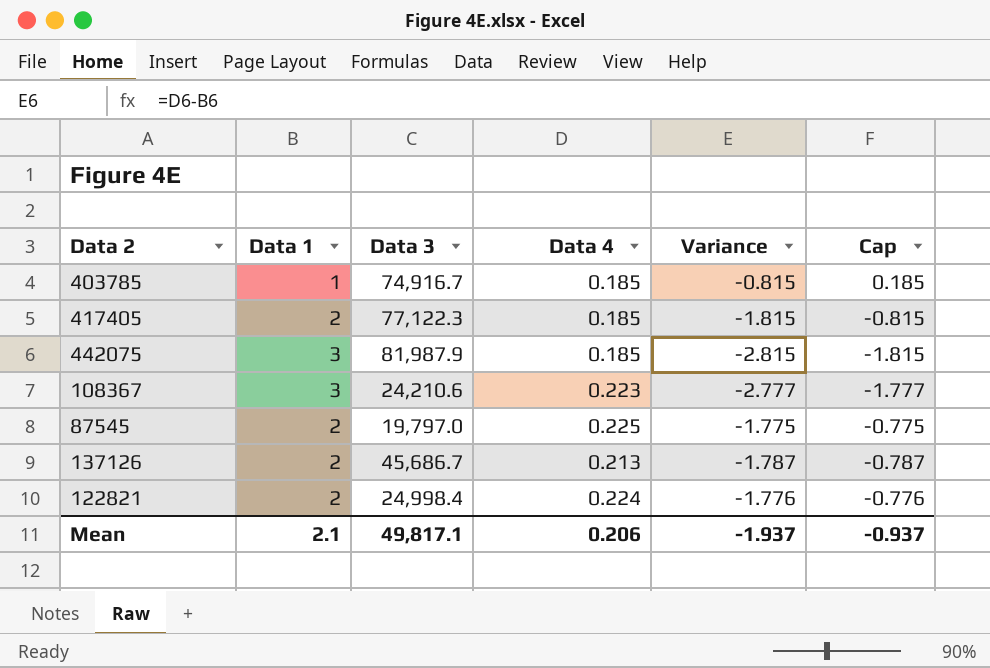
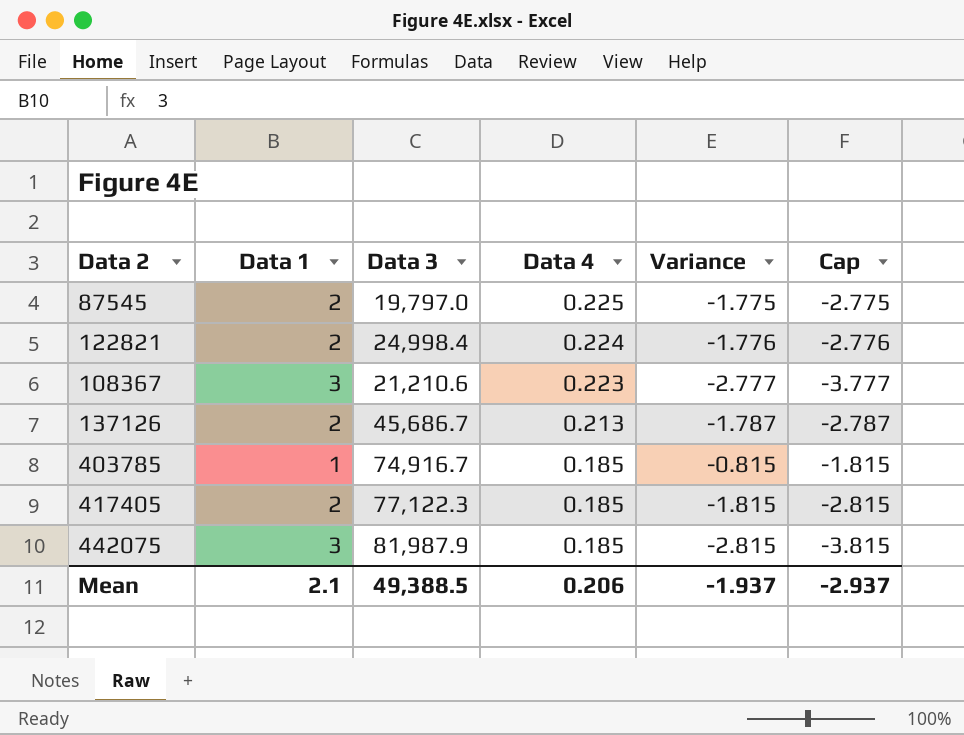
row order: none -> Data 4 descending
column Cap | formula: [Variance] + 1 -> [Variance] - 1
108367 | Data 3: 24,210.6 -> 21,210.6
Mean | Data 3: 49,817.1 -> 49,388.5
Mean | Cap: -0.937 -> -2.937

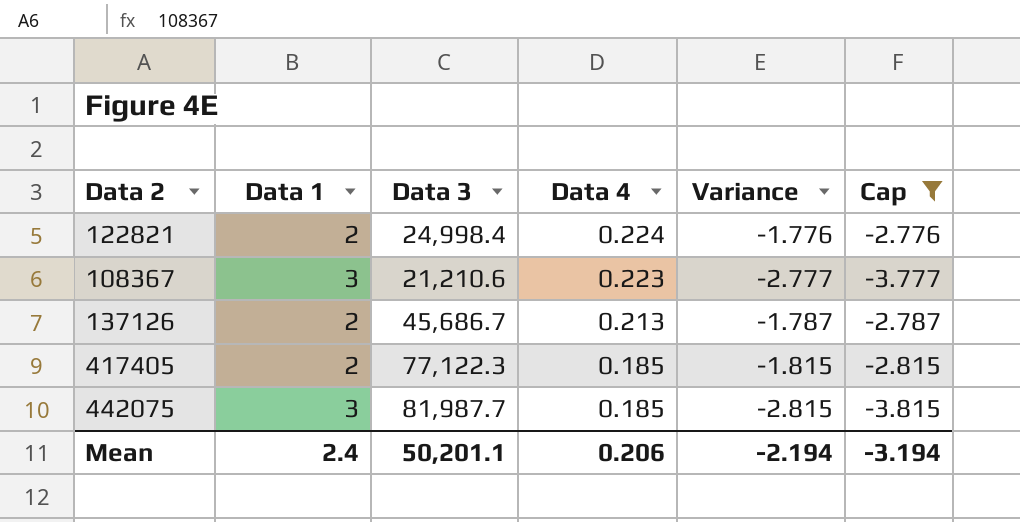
filter: none -> Cap <= -2.776
442075 | Data 3: 81,987.9 -> 81,987.7
Mean | Data 1: 2.1 -> 2.4
Mean | Data 3: 49,388.5 -> 50,201.1
Mean | Variance: -1.937 -> -2.194
Mean | Cap: -2.937 -> -3.194

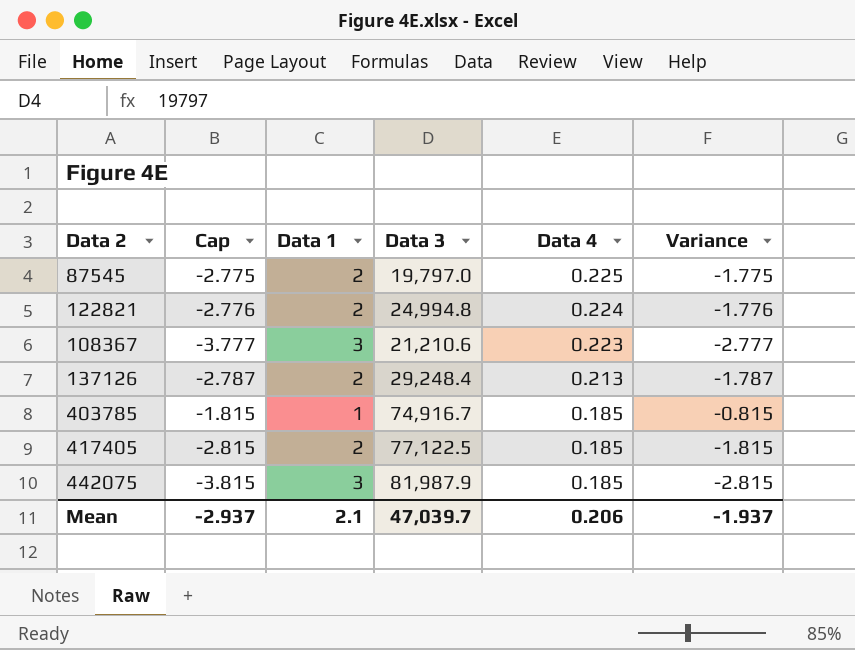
filter: Cap <= -2.776 -> none
column Cap | position: 6 -> 2
122821 | Data 3: 24,998.4 -> 24,994.8
137126 | Data 3: 45,686.7 -> 29,248.4
417405 | Data 3: 77,122.3 -> 77,122.5
442075 | Data 3: 81,987.7 -> 81,987.9
Mean | Cap: -3.194 -> -2.937
Mean | Data 1: 2.4 -> 2.1
Mean | Data 3: 50,201.1 -> 47,039.7
Mean | Variance: -2.194 -> -1.937

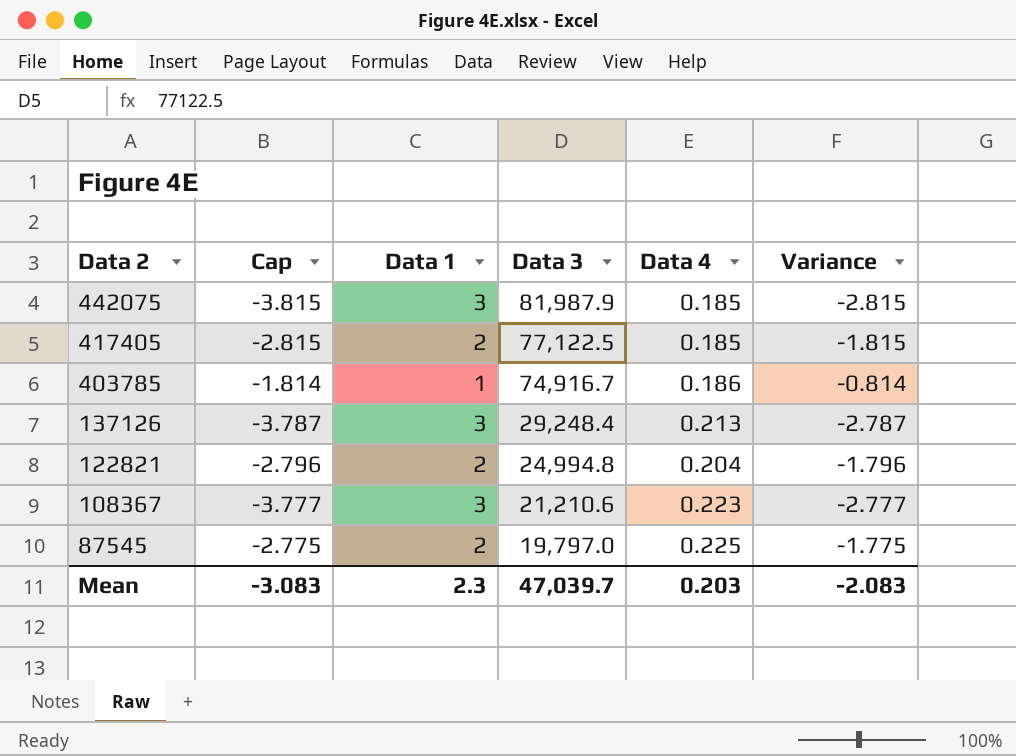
row order: Data 4 descending -> Data 2 descending
403785 | Cap: -1.815 -> -1.814
403785 | Data 4: 0.185 -> 0.186
403785 | Variance: -0.815 -> -0.814
137126 | Cap: -2.787 -> -3.787
137126 | Data 1: 2 -> 3
137126 | Variance: -1.787 -> -2.787
122821 | Cap: -2.776 -> -2.796
122821 | Data 4: 0.224 -> 0.204
122821 | Variance: -1.776 -> -1.796
Mean | Cap: -2.937 -> -3.083
Mean | Data 1: 2.1 -> 2.3
Mean | Data 4: 0.206 -> 0.203
Mean | Variance: -1.937 -> -2.083

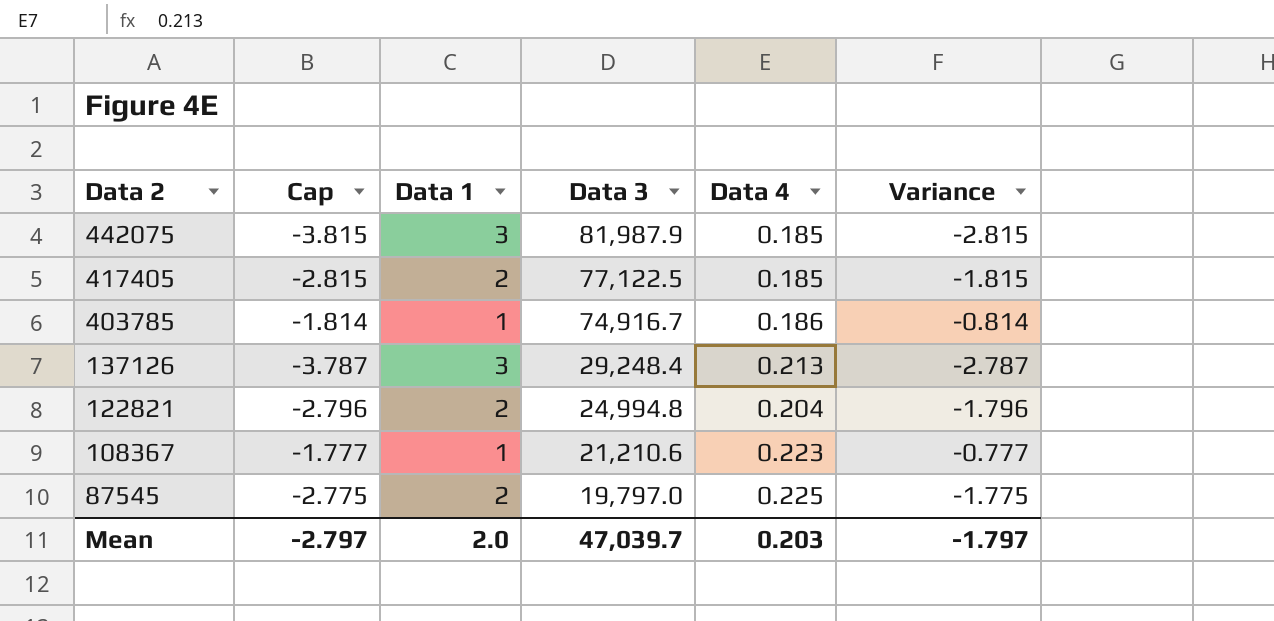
108367 | Cap: -3.777 -> -1.777
108367 | Data 1: 3 -> 1
108367 | Variance: -2.777 -> -0.777
Mean | Cap: -3.083 -> -2.797
Mean | Data 1: 2.3 -> 2.0
Mean | Variance: -2.083 -> -1.797

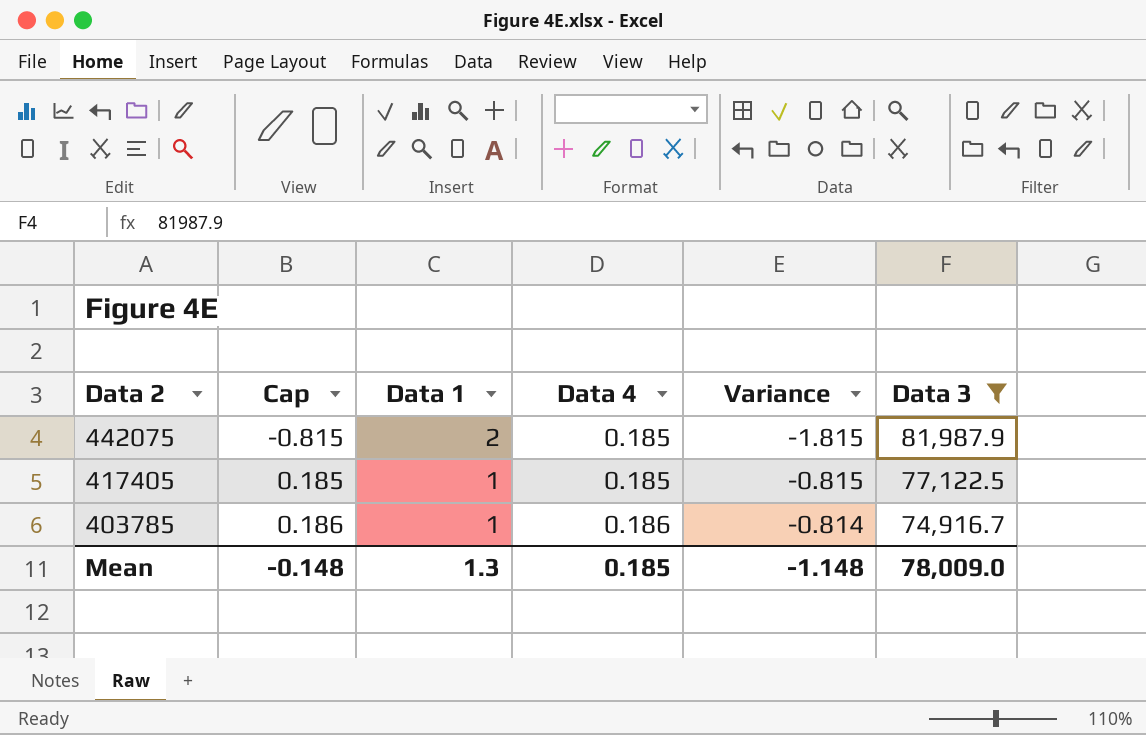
filter: none -> Data 3 >= 74,916.7
column Cap | formula: [Variance] - 1 -> [Variance] + 1
column Data 3 | position: 4 -> 6
442075 | Data 1: 3 -> 2
442075 | Variance: -2.815 -> -1.815
417405 | Data 1: 2 -> 1
417405 | Variance: -1.815 -> -0.815
Mean | Cap: -2.797 -> -0.148
Mean | Data 1: 2.0 -> 1.3
Mean | Data 4: 0.203 -> 0.185
Mean | Variance: -1.797 -> -1.148
Mean | Data 3: 47,039.7 -> 78,009.0

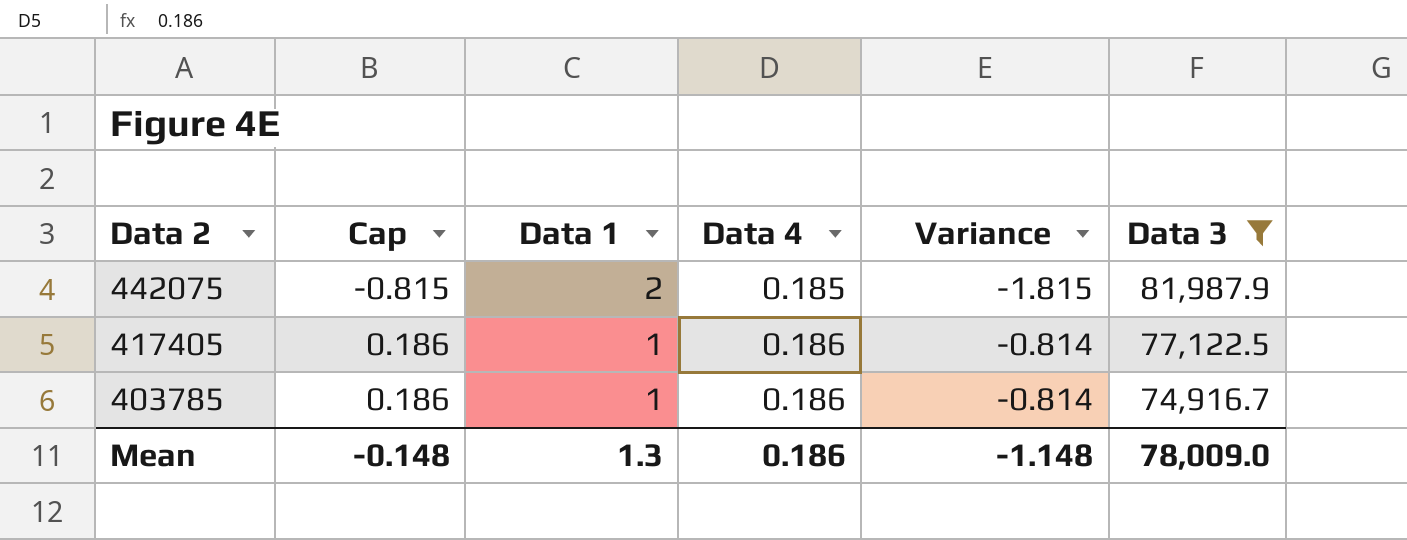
417405 | Cap: 0.185 -> 0.186
417405 | Data 4: 0.185 -> 0.186
417405 | Variance: -0.815 -> -0.814
Mean | Data 4: 0.185 -> 0.186

